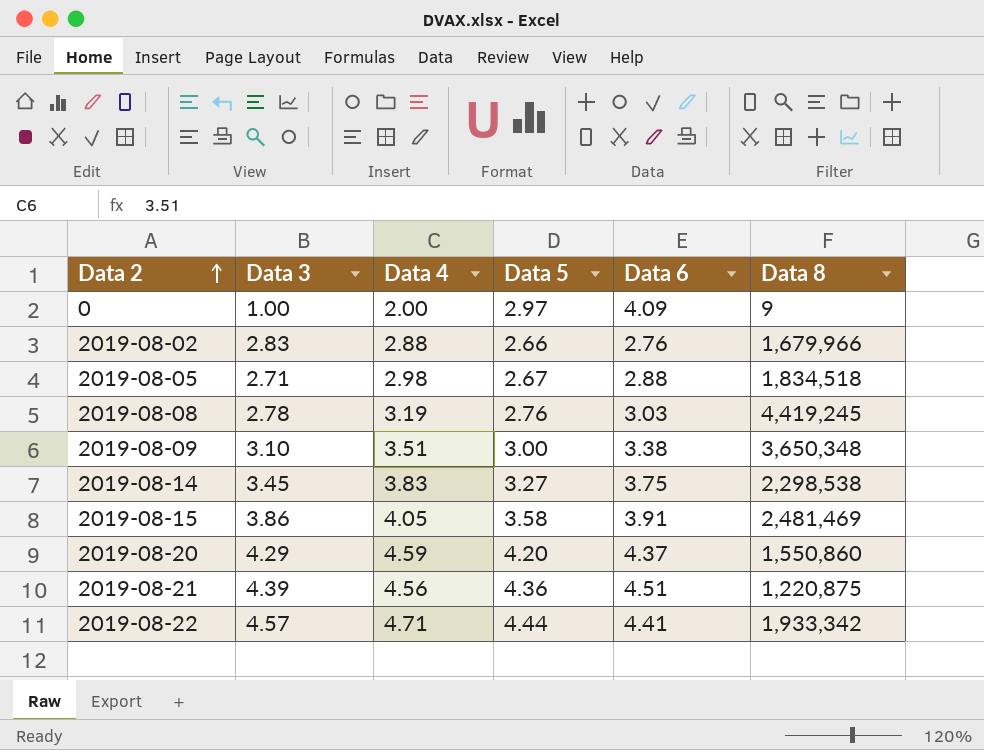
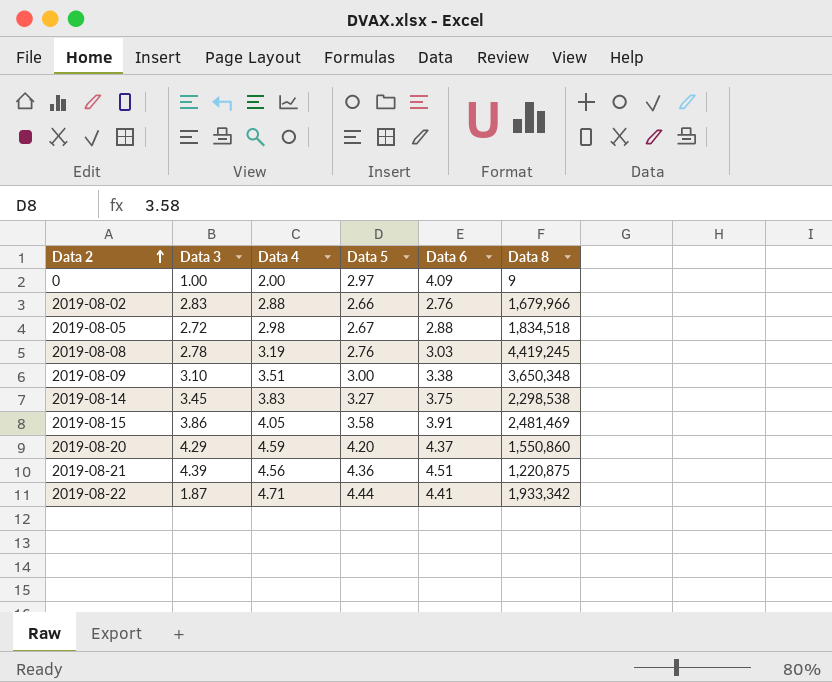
2019-08-05 | Data 3: 2.71 -> 2.72
2019-08-22 | Data 3: 4.57 -> 1.87

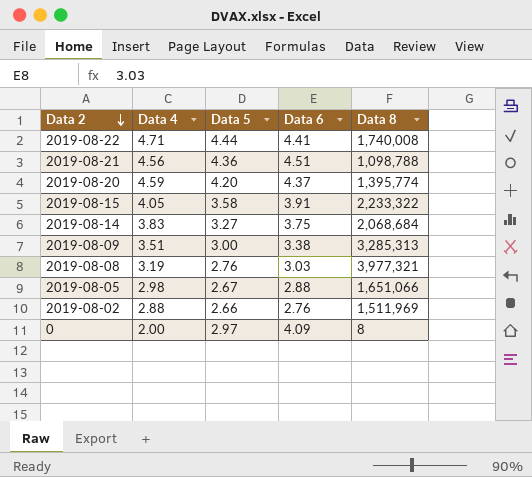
row order: Data 2 ascending -> Data 2 descending
column Data 3 | position: 2 -> none
2019-08-22 | Data 8: 1,933,342 -> 1,740,008
2019-08-21 | Data 8: 1,220,875 -> 1,098,788
2019-08-20 | Data 8: 1,550,860 -> 1,395,774
2019-08-15 | Data 8: 2,481,469 -> 2,233,322
2019-08-14 | Data 8: 2,298,538 -> 2,068,684
2019-08-09 | Data 8: 3,650,348 -> 3,285,313
2019-08-08 | Data 8: 4,419,245 -> 3,977,321
2019-08-05 | Data 8: 1,834,518 -> 1,651,066
2019-08-02 | Data 8: 1,679,966 -> 1,511,969
0 | Data 8: 9 -> 8

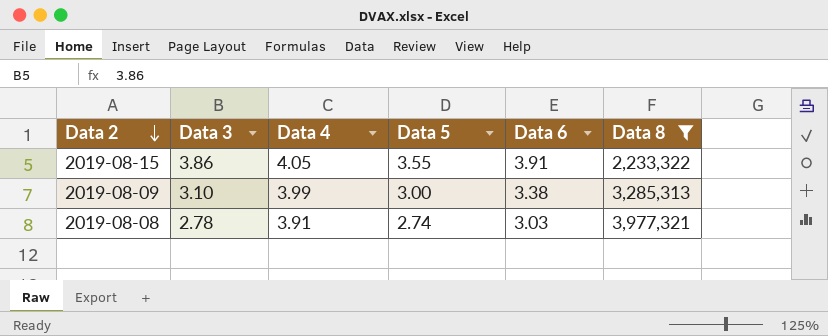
filter: none -> Data 8 >= 2,233,322
column Data 3 | position: none -> 2
2019-08-15 | Data 5: 3.58 -> 3.55
2019-08-09 | Data 4: 3.51 -> 3.99
2019-08-08 | Data 4: 3.19 -> 3.91
2019-08-08 | Data 5: 2.76 -> 2.74

